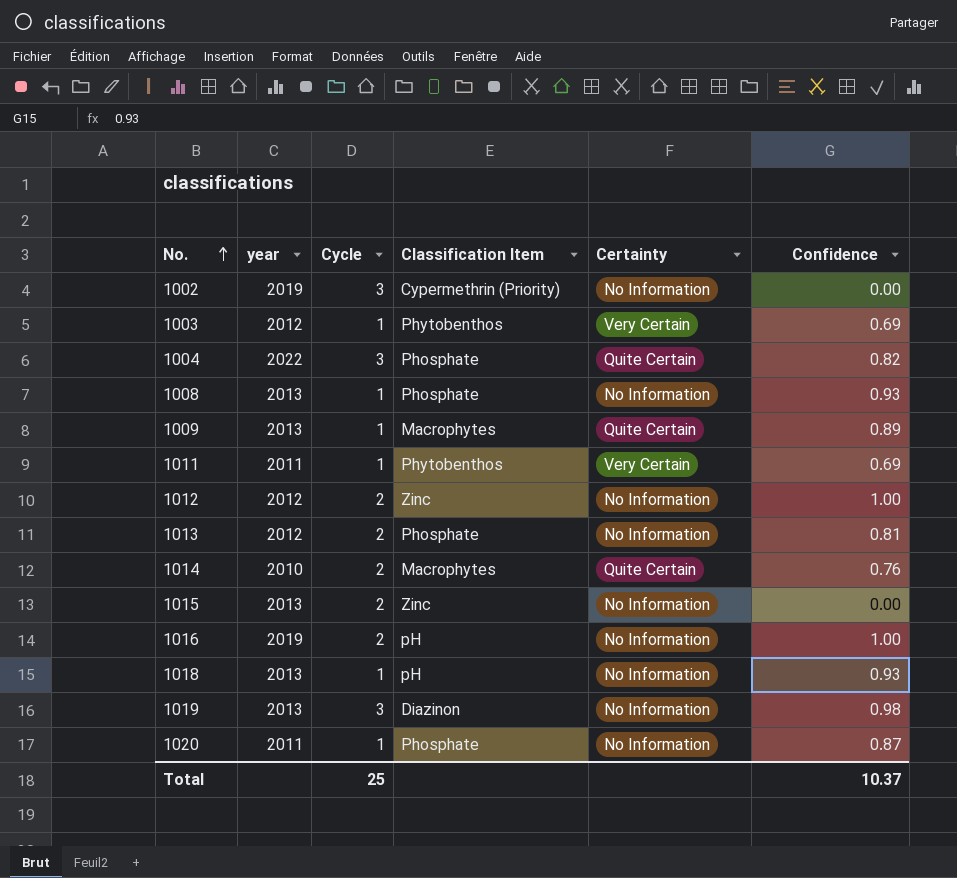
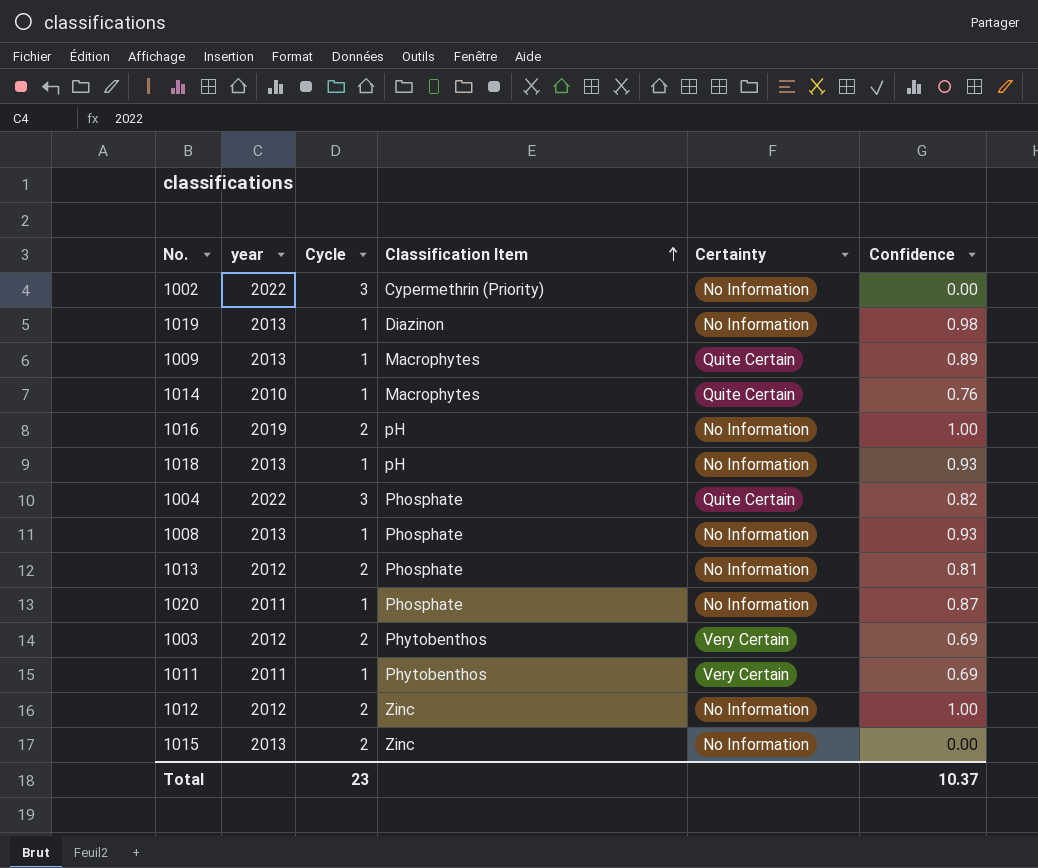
row order: No. ascending -> Classification Item ascending
1002 | year: 2019 -> 2022
1019 | Cycle: 3 -> 1
1014 | Cycle: 2 -> 1
1003 | Cycle: 1 -> 2
Total | Cycle: 25 -> 23

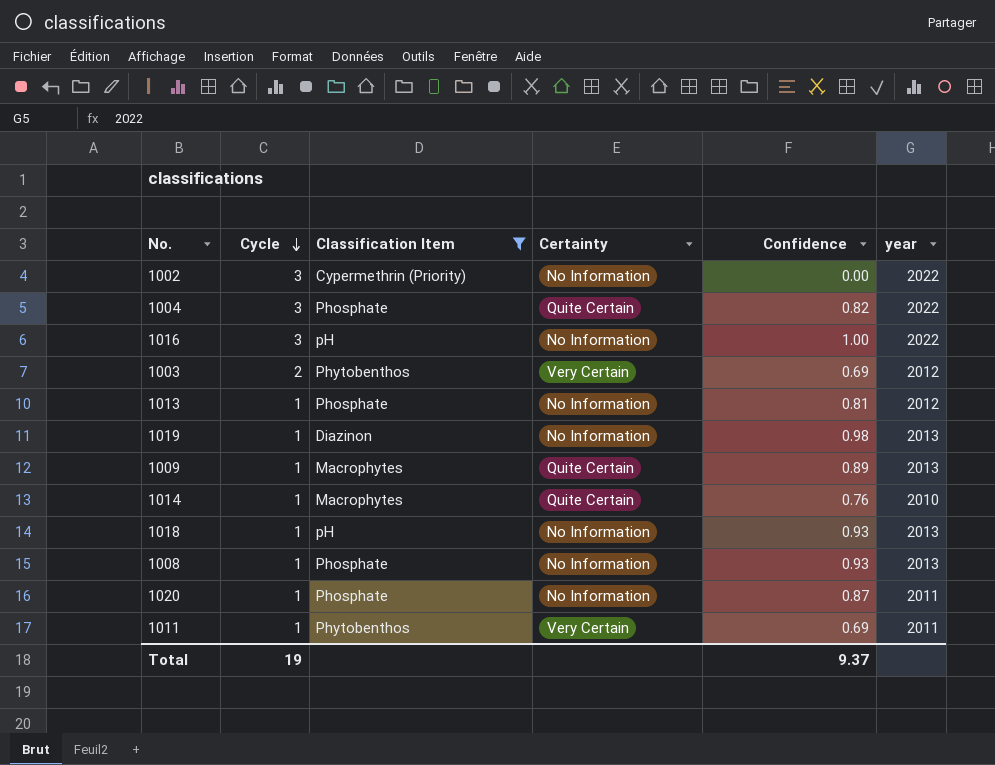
filter: none -> Classification Item != Zinc
row order: Classification Item ascending -> Cycle descending
column year | position: 2 -> 6
1016 | Cycle: 2 -> 3
1016 | year: 2019 -> 2022
1013 | Cycle: 2 -> 1
Total | Cycle: 23 -> 19
Total | Confidence: 10.37 -> 9.37

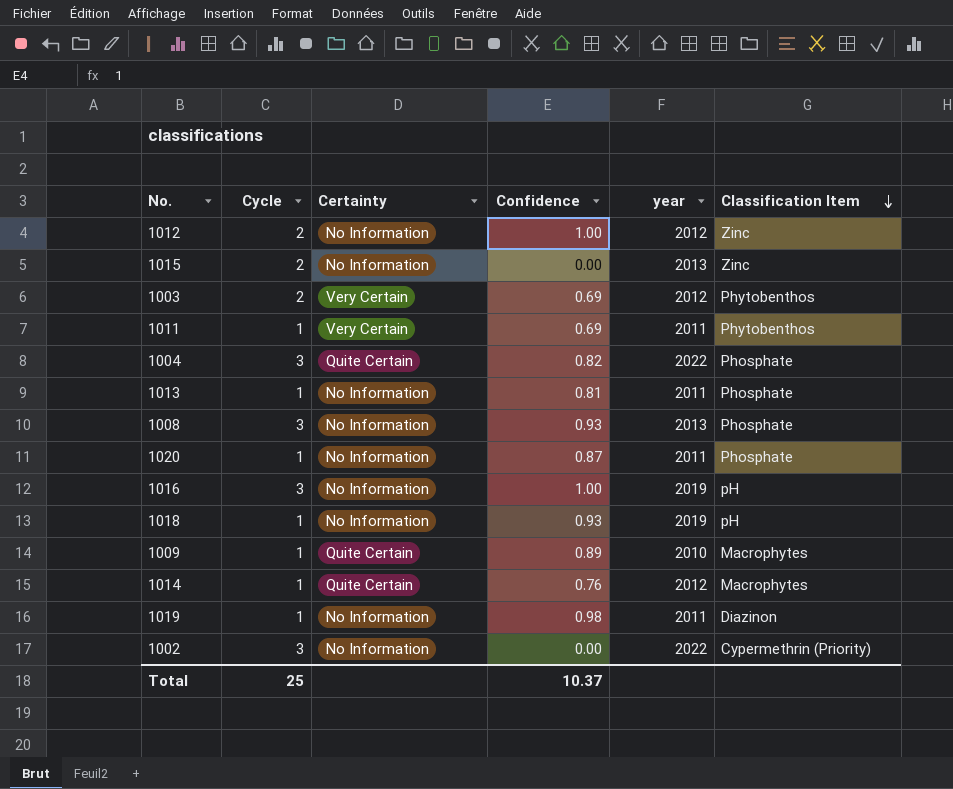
filter: Classification Item != Zinc -> none
row order: Cycle descending -> Classification Item descending
column Classification Item | position: 3 -> 6
1013 | year: 2012 -> 2011
1008 | Cycle: 1 -> 3
1016 | year: 2022 -> 2019
1018 | year: 2013 -> 2019
1009 | year: 2013 -> 2010
1014 | year: 2010 -> 2012
1019 | year: 2013 -> 2011
Total | Cycle: 19 -> 25
Total | Confidence: 9.37 -> 10.37

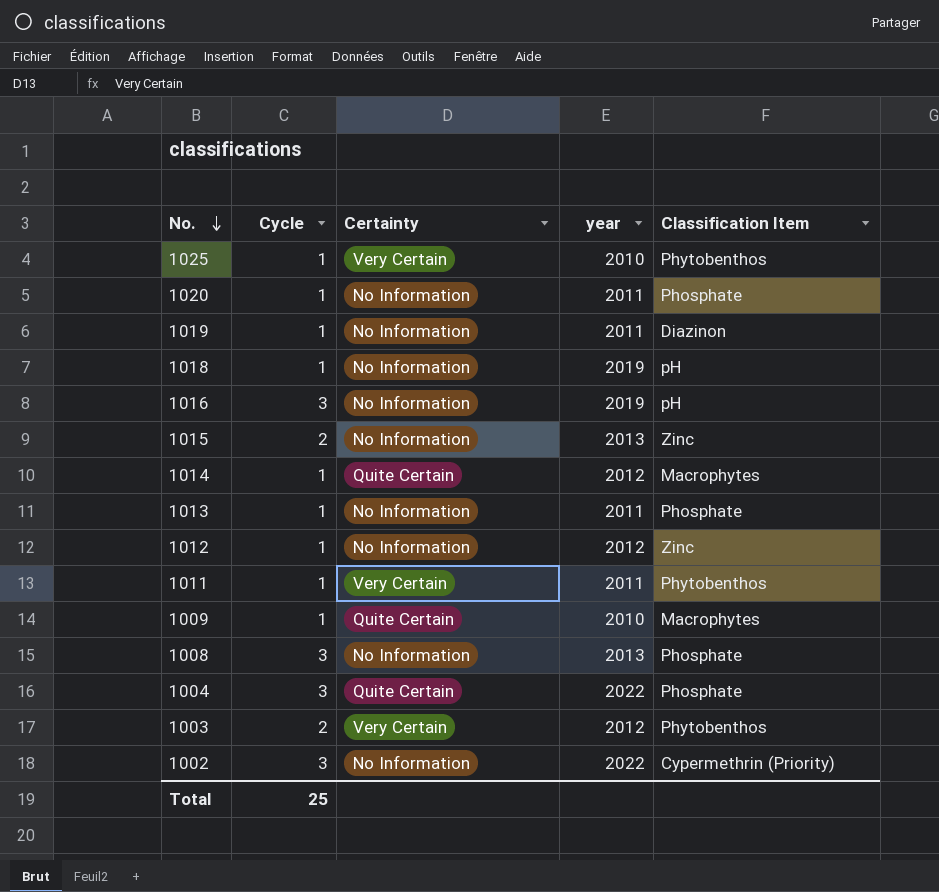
row order: Classification Item descending -> No. descending
column Confidence | position: 4 -> none
row 1025: none -> 1 | Very Certain | 2010 | Phytobenthos
1012 | Cycle: 2 -> 1

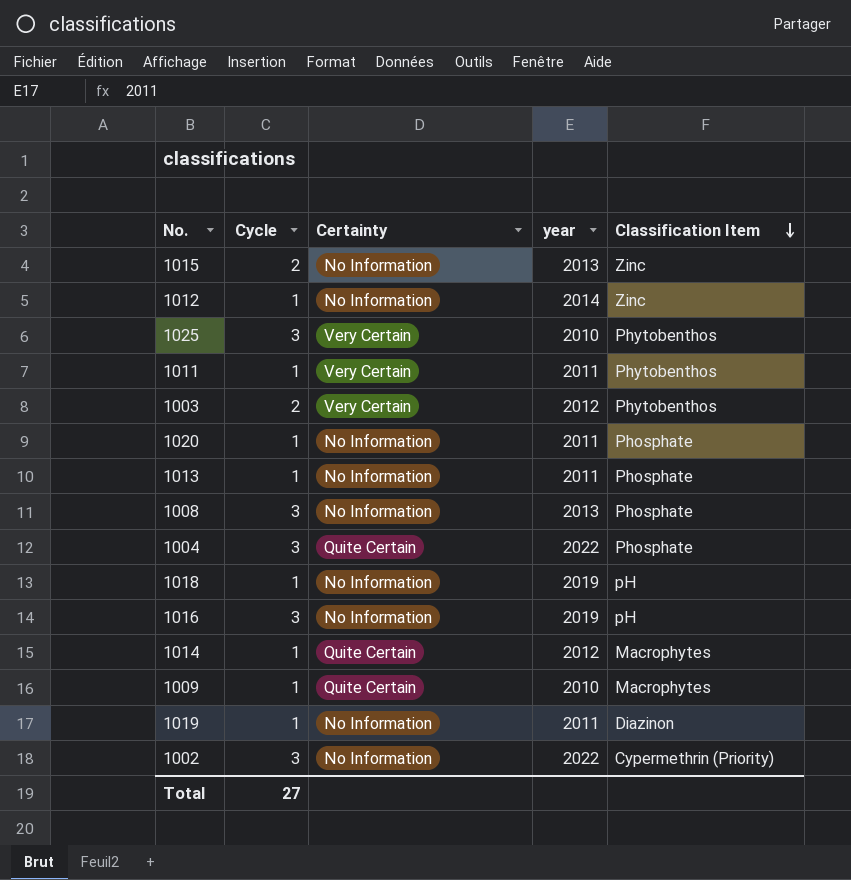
row order: No. descending -> Classification Item descending
1012 | year: 2012 -> 2014
1025 | Cycle: 1 -> 3
Total | Cycle: 25 -> 27

